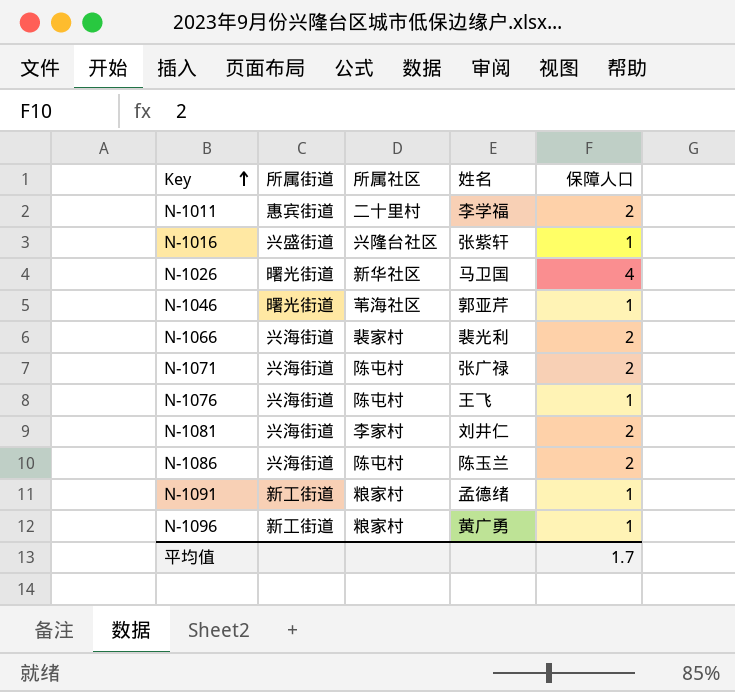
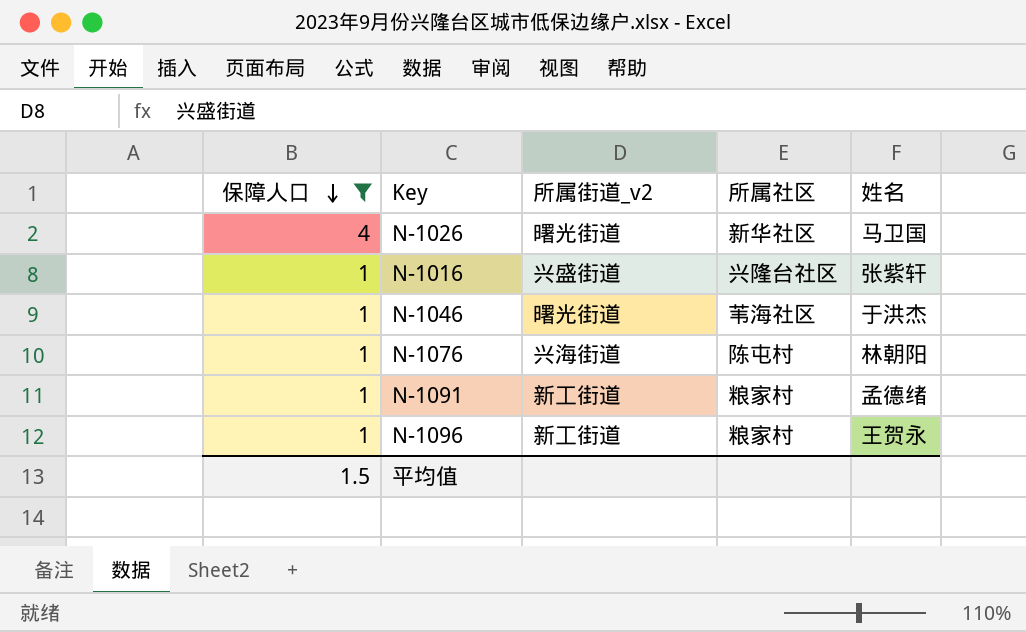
filter: none -> 保障人口 != 2
row order: Key ascending -> 保障人口 descending
column 保障人口 | position: 5 -> 1
column name: 所属街道 -> 所属街道_v2
N-1046 | 姓名: 郭亚芹 -> 于洪杰
N-1076 | 姓名: 王飞 -> 林朝阳
N-1096 | 姓名: 黄广勇 -> 王贺永
平均值 | 保障人口: 1.7 -> 1.5

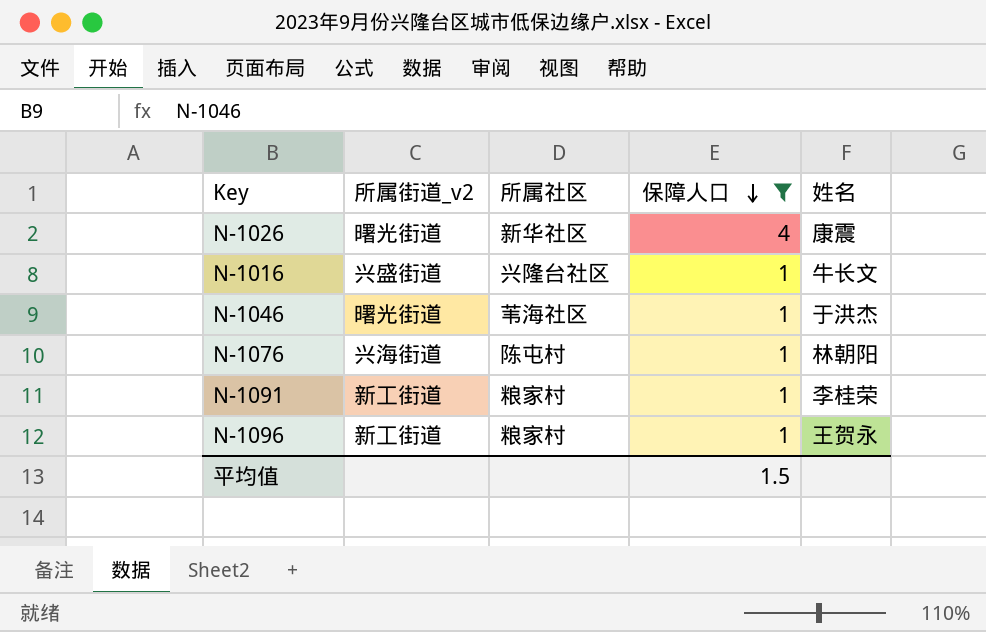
column 保障人口 | position: 1 -> 4
N-1026 | 姓名: 马卫国 -> 康震
N-1016 | 姓名: 张紫轩 -> 牛长文
N-1091 | 姓名: 孟德绪 -> 李桂荣

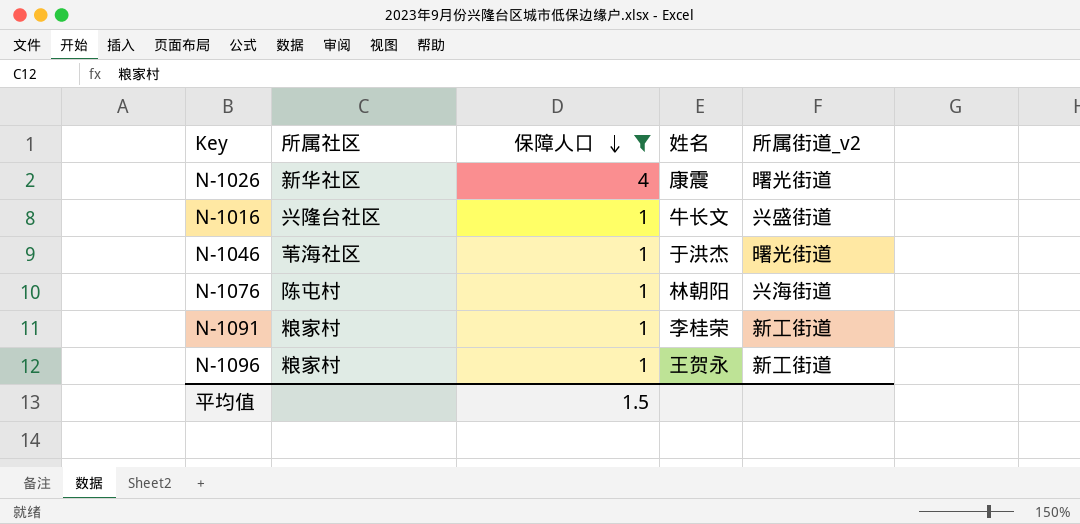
column 所属街道_v2 | position: 2 -> 5

